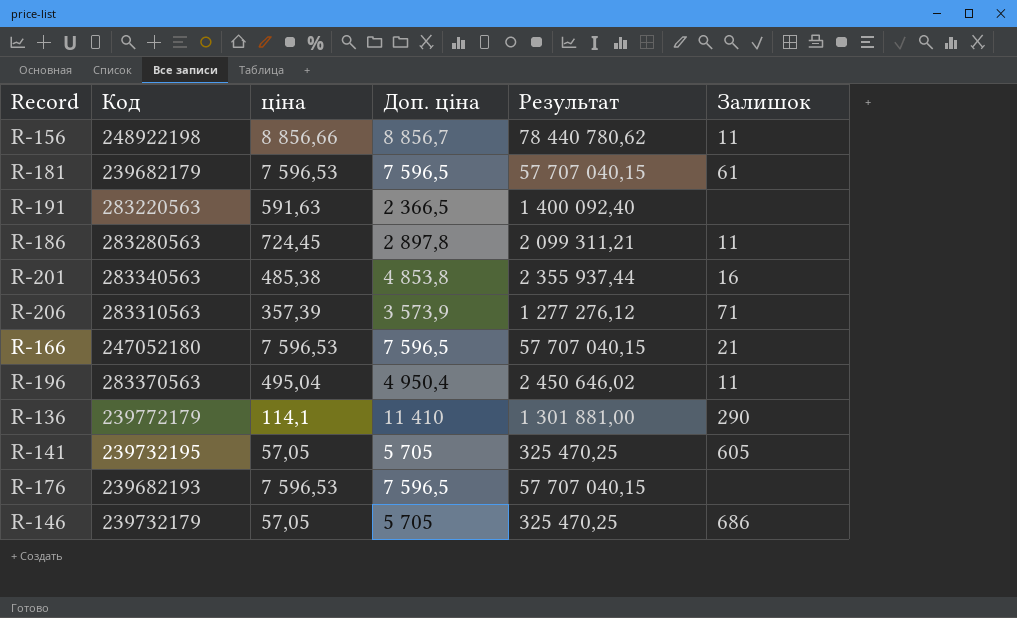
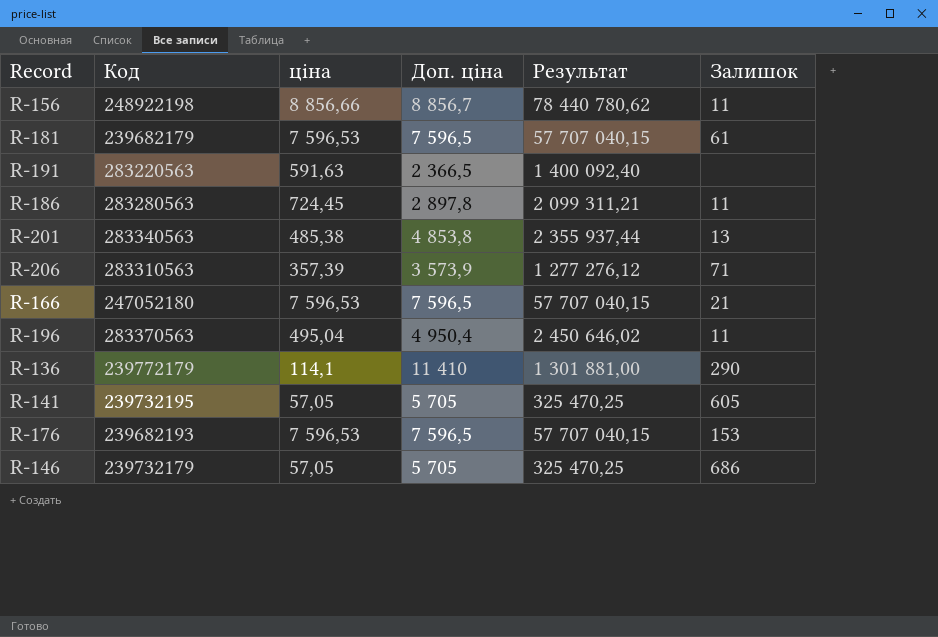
R-201 | Залишок: 16 -> 13
R-176 | Залишок: none -> 153

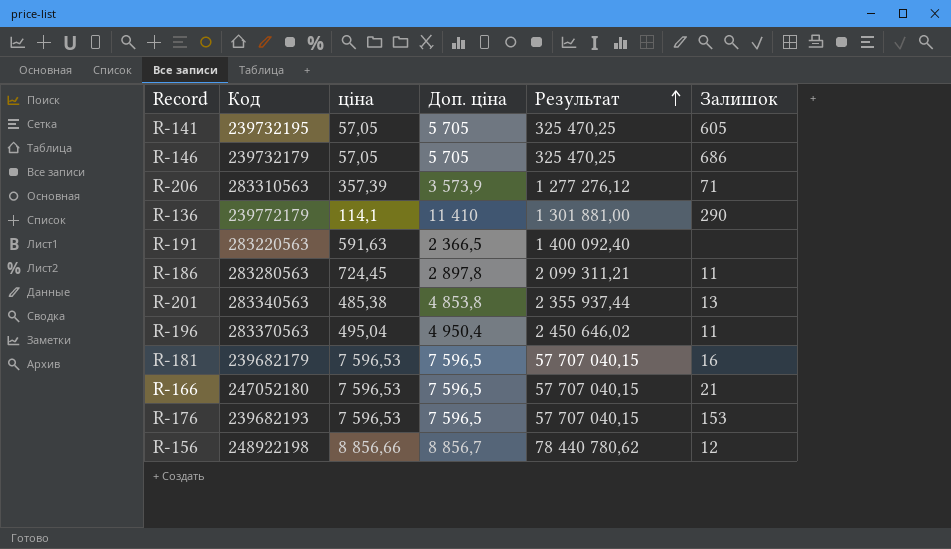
row order: none -> Результат ascending
R-181 | Залишок: 61 -> 16
R-156 | Залишок: 11 -> 12

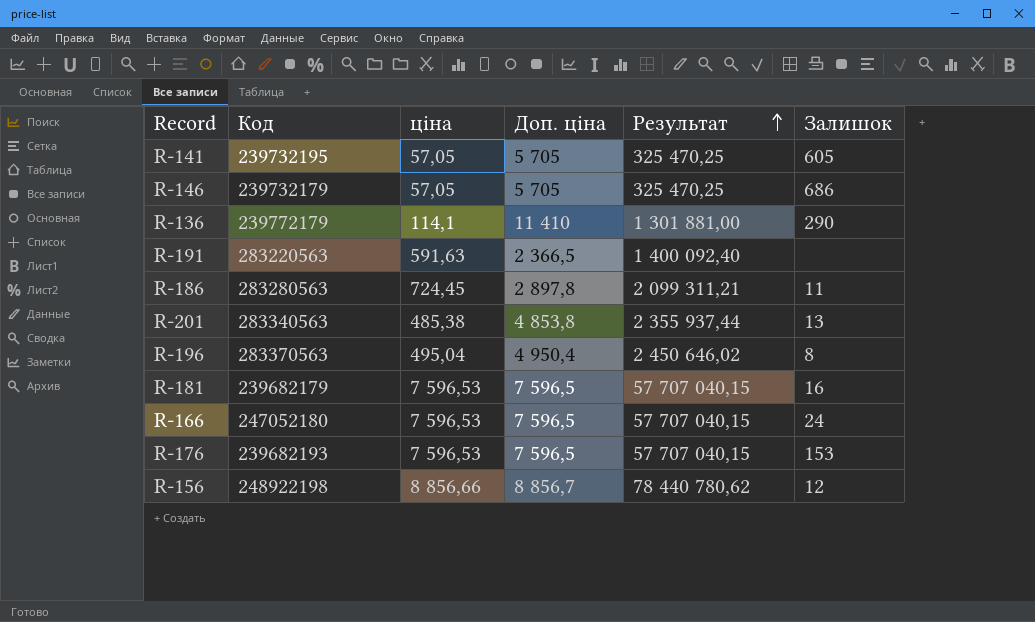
row R-206: 283310563 | 357,39 | 3 573,9 | 1 277 276,12 | 71 -> none
R-196 | Залишок: 11 -> 8
R-166 | Залишок: 21 -> 24

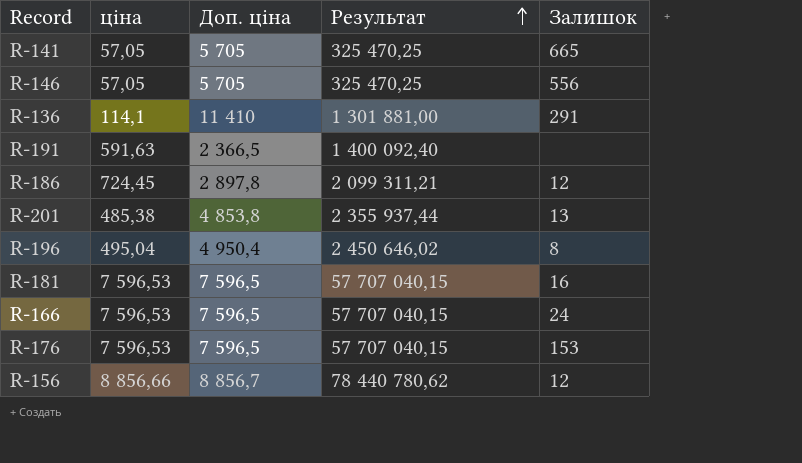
column Код | position: 2 -> none
R-141 | Залишок: 605 -> 665
R-146 | Залишок: 686 -> 556
R-136 | Залишок: 290 -> 291
R-186 | Залишок: 11 -> 12

